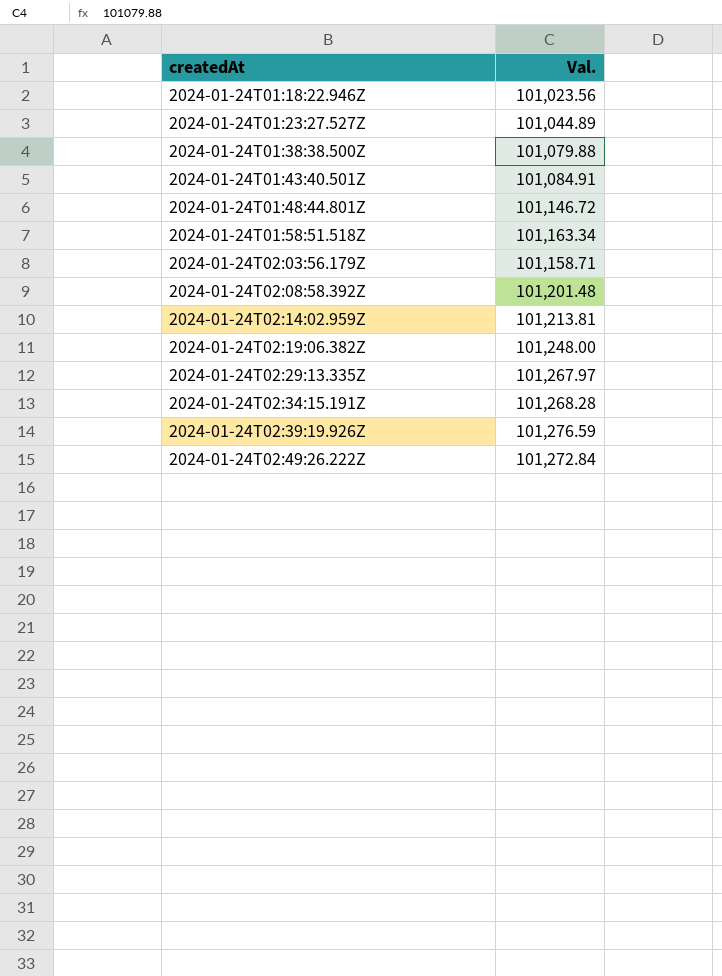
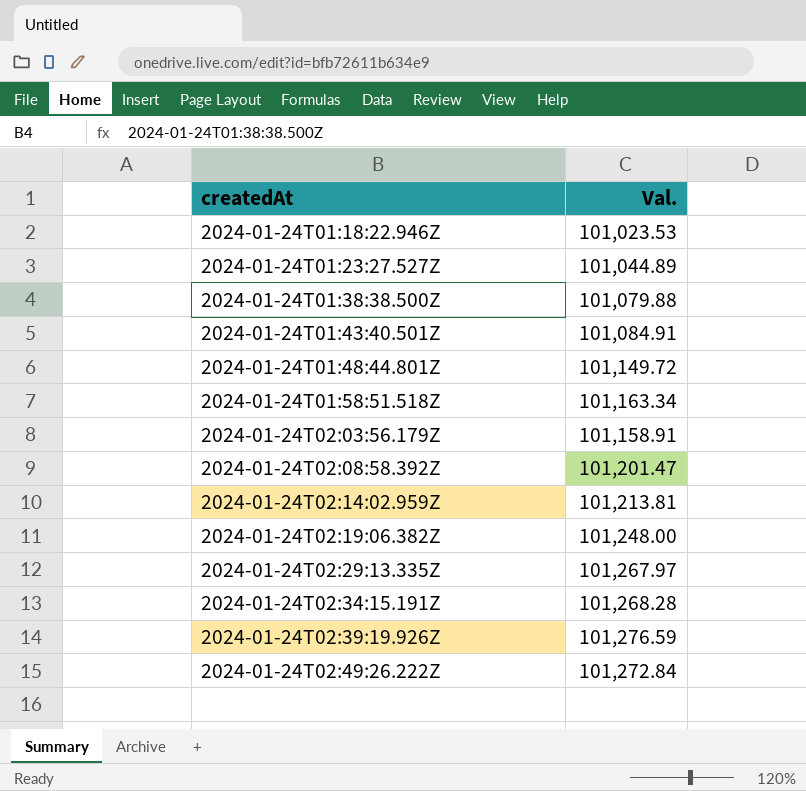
2024-01-24T01:18:22.946Z | Val.: 101,023.56 -> 101,023.53
2024-01-24T01:48:44.801Z | Val.: 101,146.72 -> 101,149.72
2024-01-24T02:03:56.179Z | Val.: 101,158.71 -> 101,158.91
2024-01-24T02:08:58.392Z | Val.: 101,201.48 -> 101,201.47

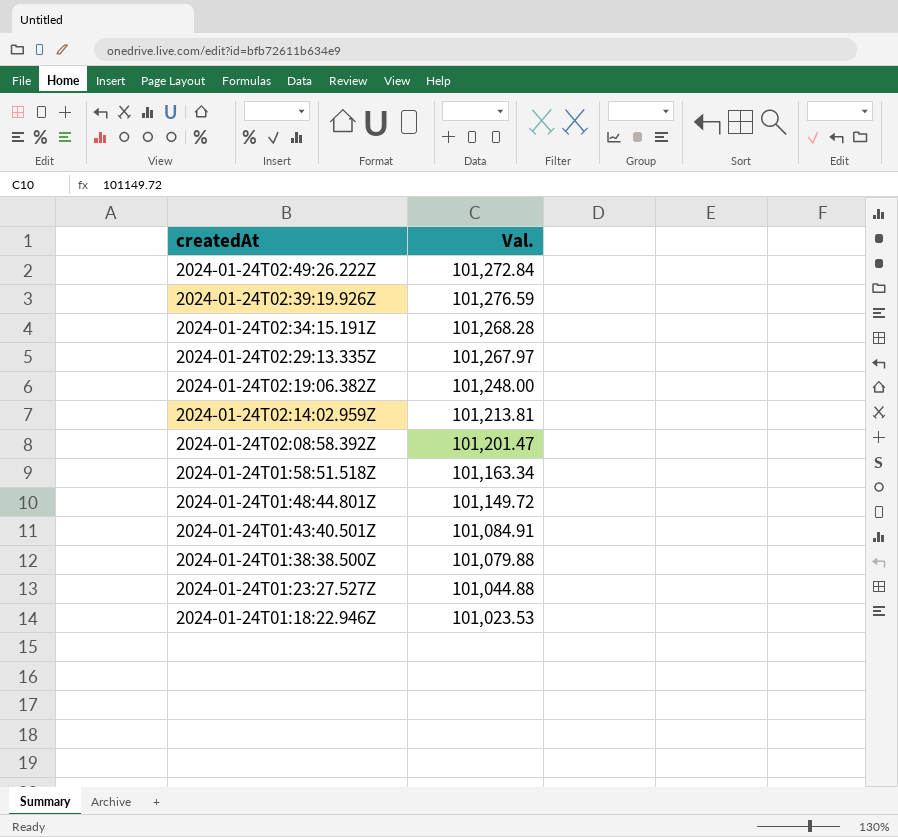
row order: createdAt ascending -> createdAt descending
row 2024-01-24T02:03:56.179Z: 101,158.91 -> none
2024-01-24T01:23:27.527Z | Val.: 101,044.89 -> 101,044.88

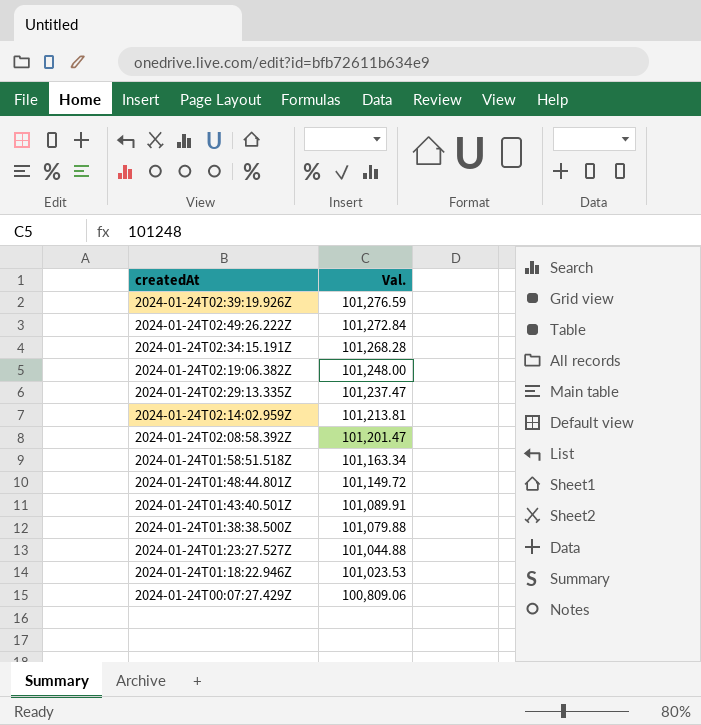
row order: createdAt descending -> Val. descending
2024-01-24T02:29:13.335Z | Val.: 101,267.97 -> 101,237.47
2024-01-24T01:43:40.501Z | Val.: 101,084.91 -> 101,089.91
row 2024-01-24T00:07:27.429Z: none -> 100,809.06

